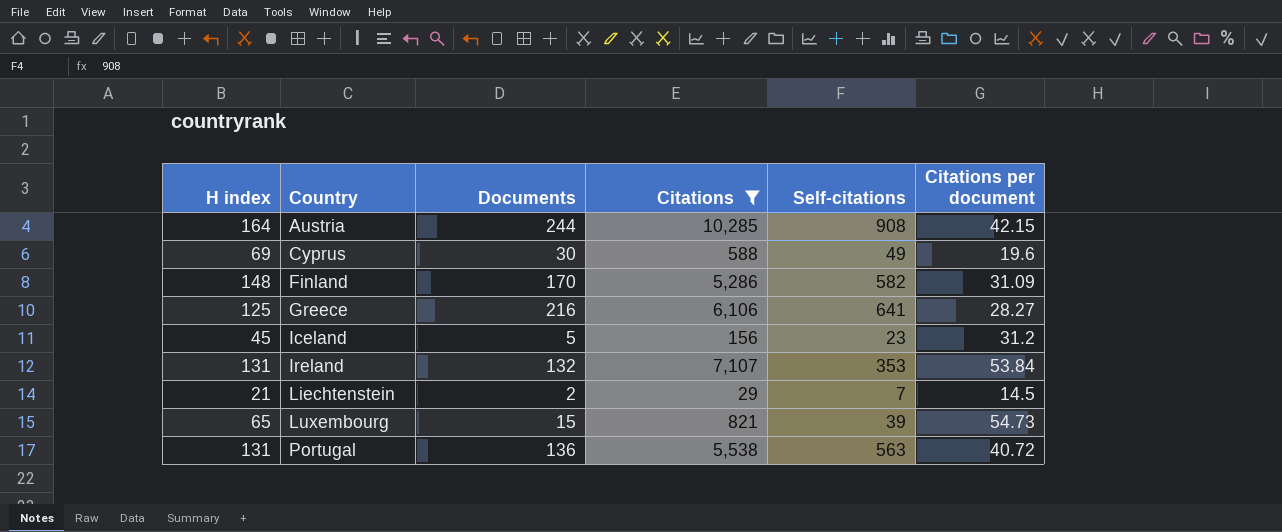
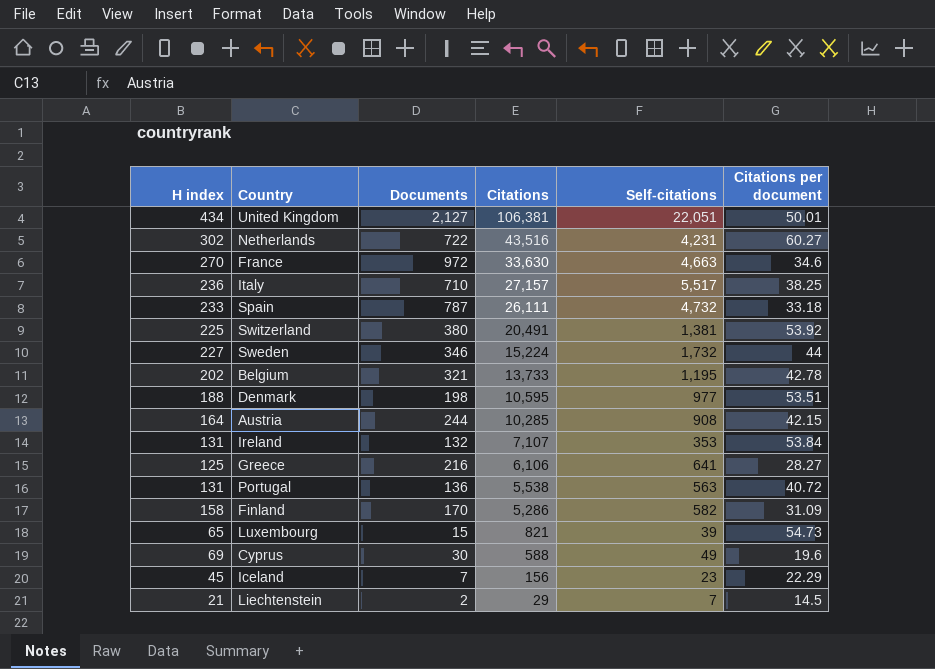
filter: Citations <= 10,285 -> none
row order: Country ascending -> Citations descending
Finland | H index: 148 -> 158
Iceland | Documents: 5 -> 7
Iceland | Citations per document: 31.2 -> 22.29

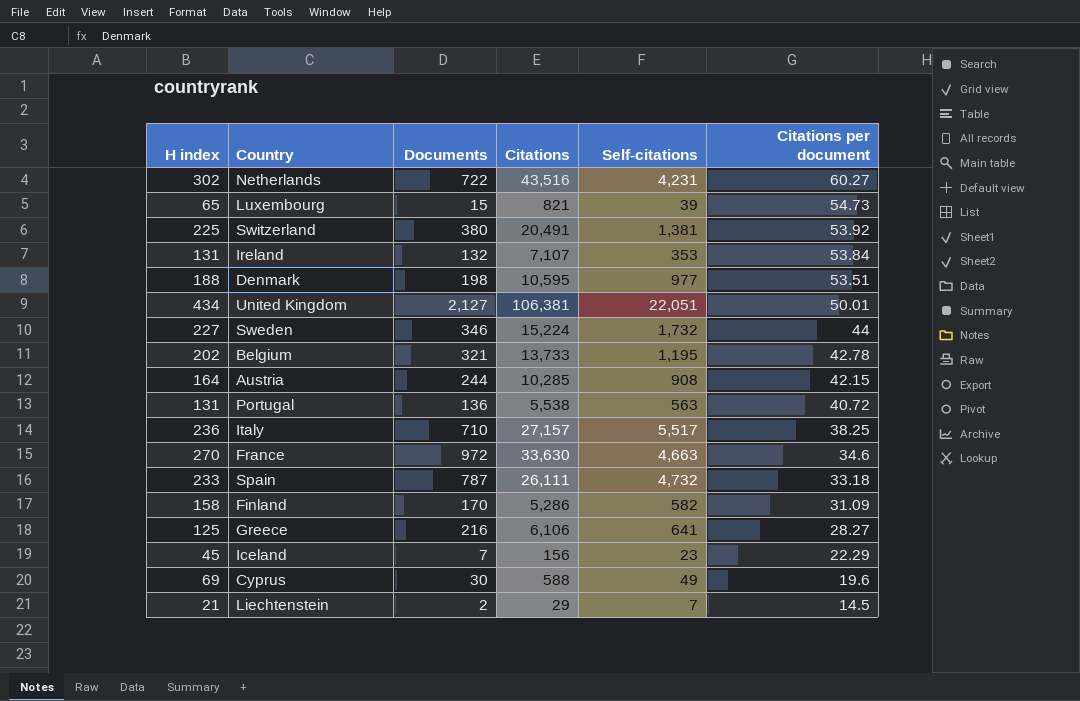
row order: Citations descending -> Citations per document descending

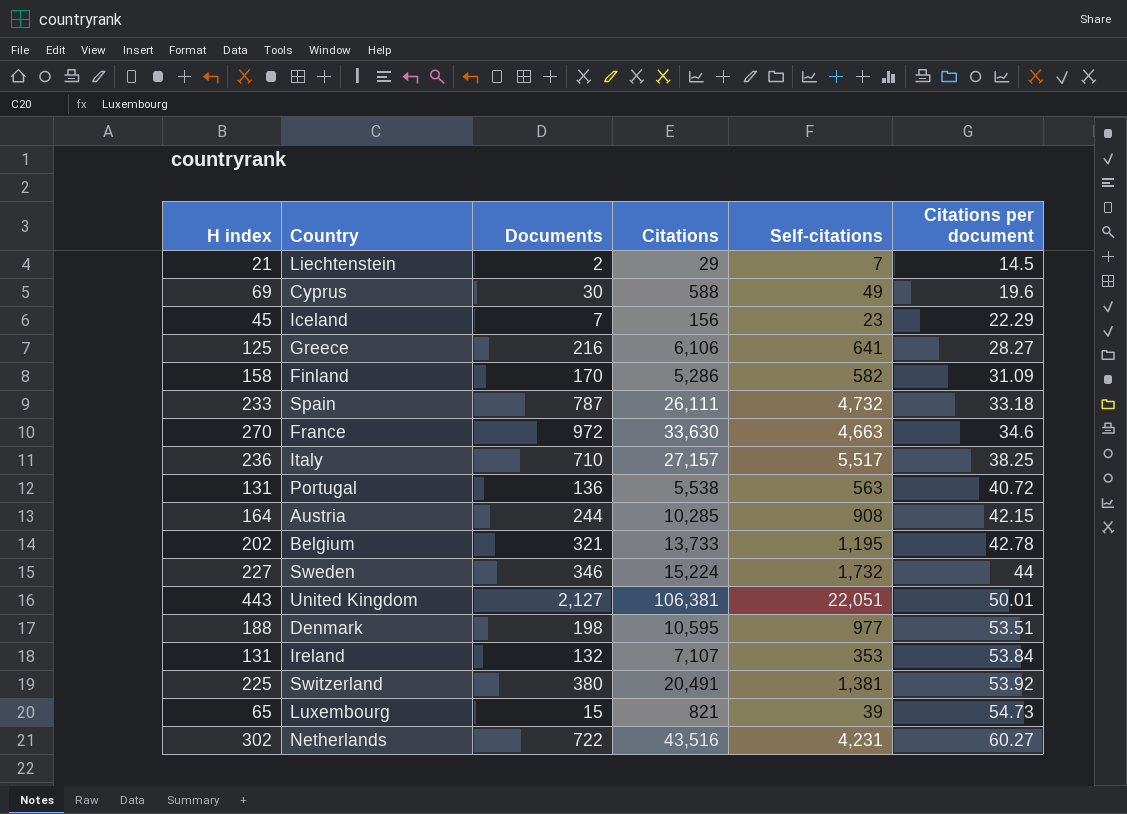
row order: Citations per document descending -> Citations per document ascending
United Kingdom | H index: 434 -> 443

